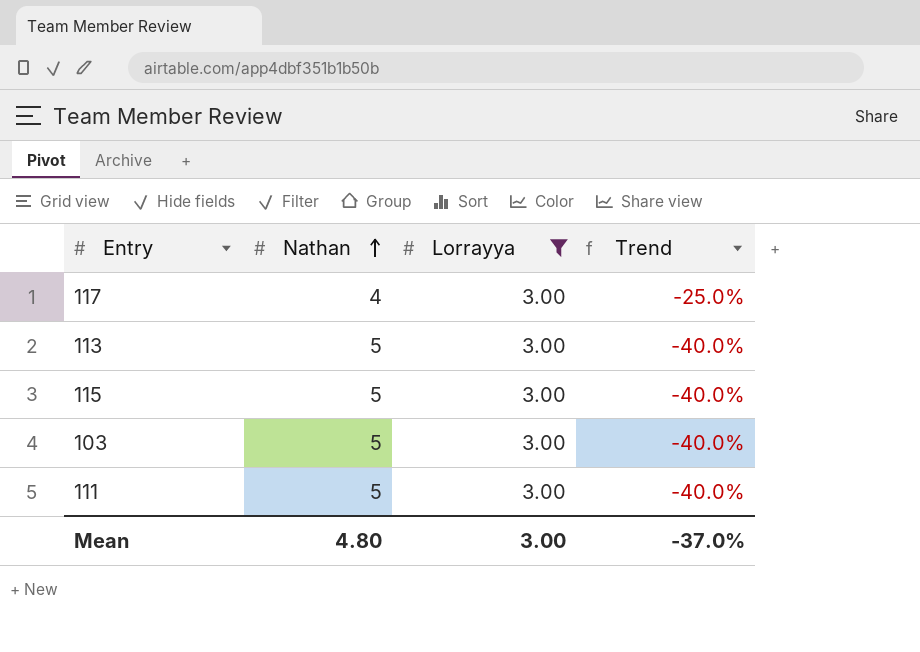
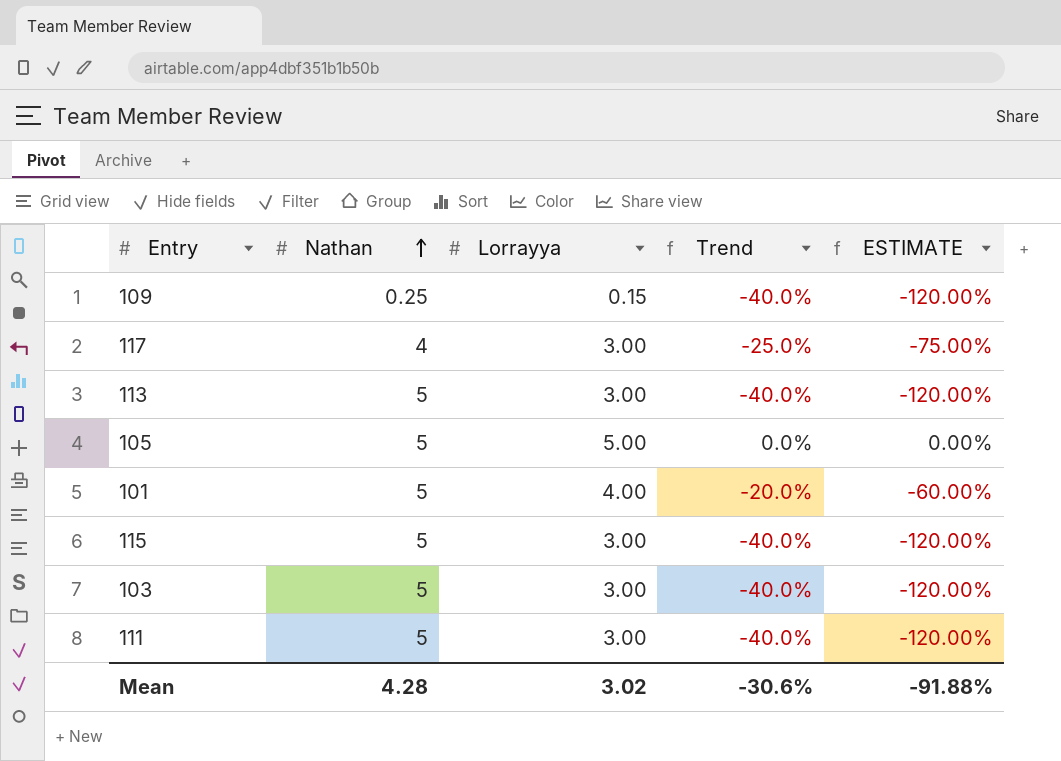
filter: Lorrayya = 3.00 -> none
column ESTIMATE | formula: none -> [Trend] * 3
Mean | Nathan: 4.80 -> 4.28
Mean | Lorrayya: 3.00 -> 3.02
Mean | Trend: -37.0% -> -30.6%

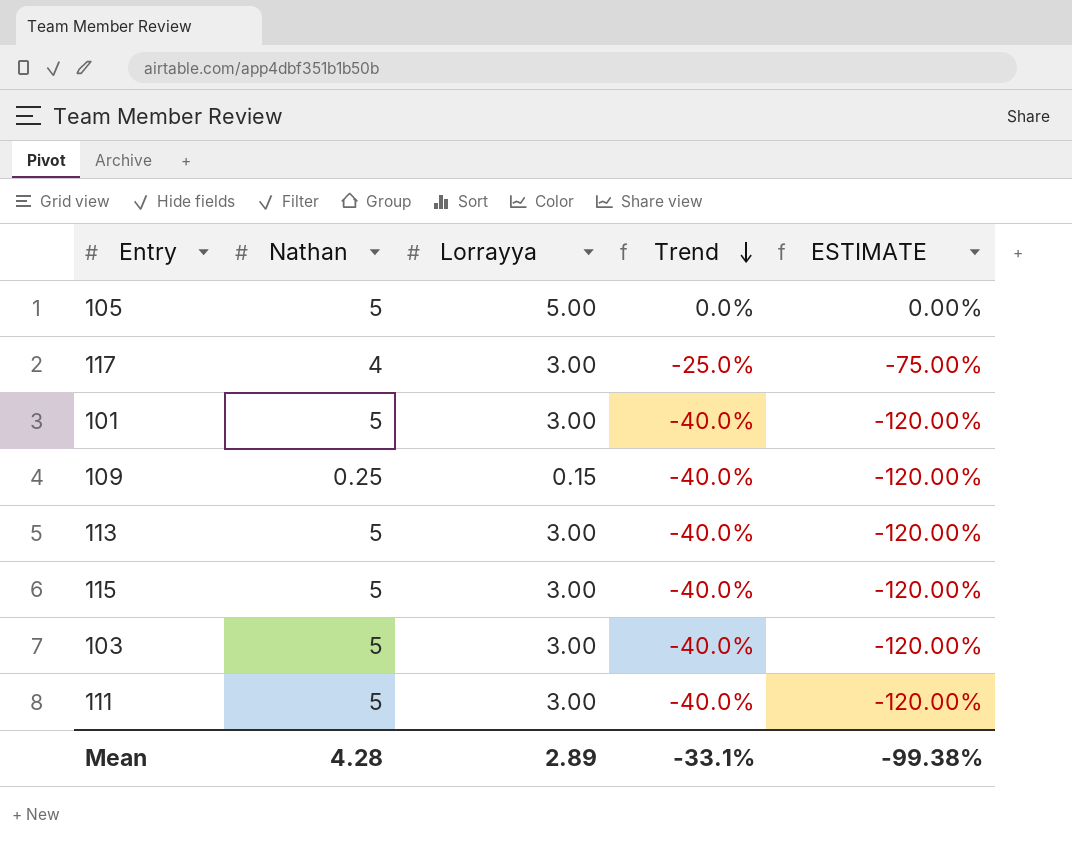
row order: Nathan ascending -> Trend descending
101 | Lorrayya: 4.00 -> 3.00
101 | Trend: -20.0% -> -40.0%
101 | ESTIMATE: -60.00% -> -120.00%
Mean | Lorrayya: 3.02 -> 2.89
Mean | Trend: -30.6% -> -33.1%
Mean | ESTIMATE: -91.88% -> -99.38%

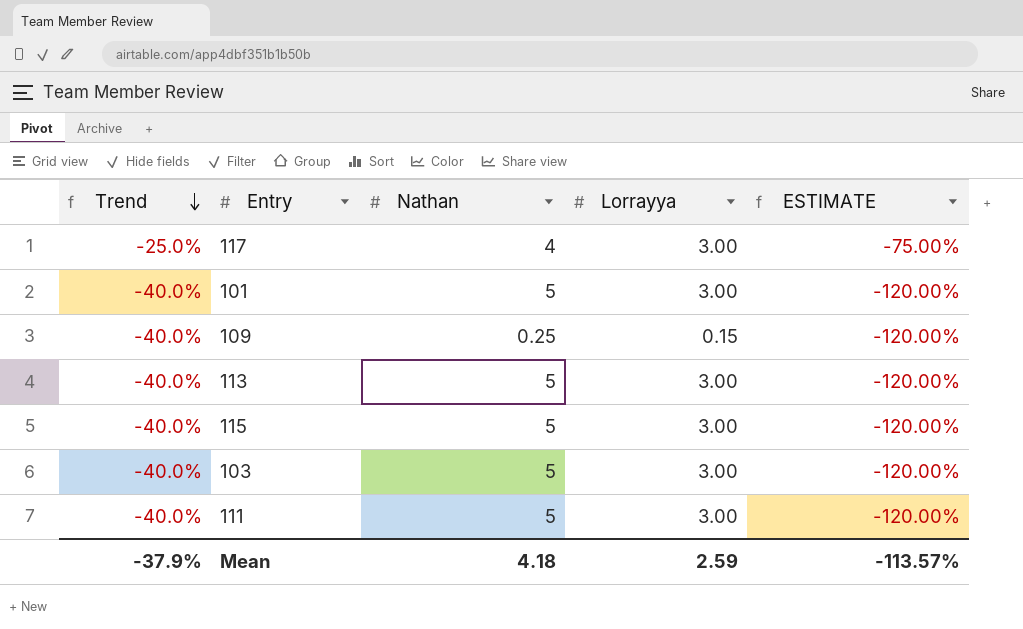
column Trend | position: 4 -> 1
row 105: 5 | 5.00 | 0.0% | 0.00% -> none
Mean | Trend: -33.1% -> -37.9%
Mean | Nathan: 4.28 -> 4.18
Mean | Lorrayya: 2.89 -> 2.59
Mean | ESTIMATE: -99.38% -> -113.57%

